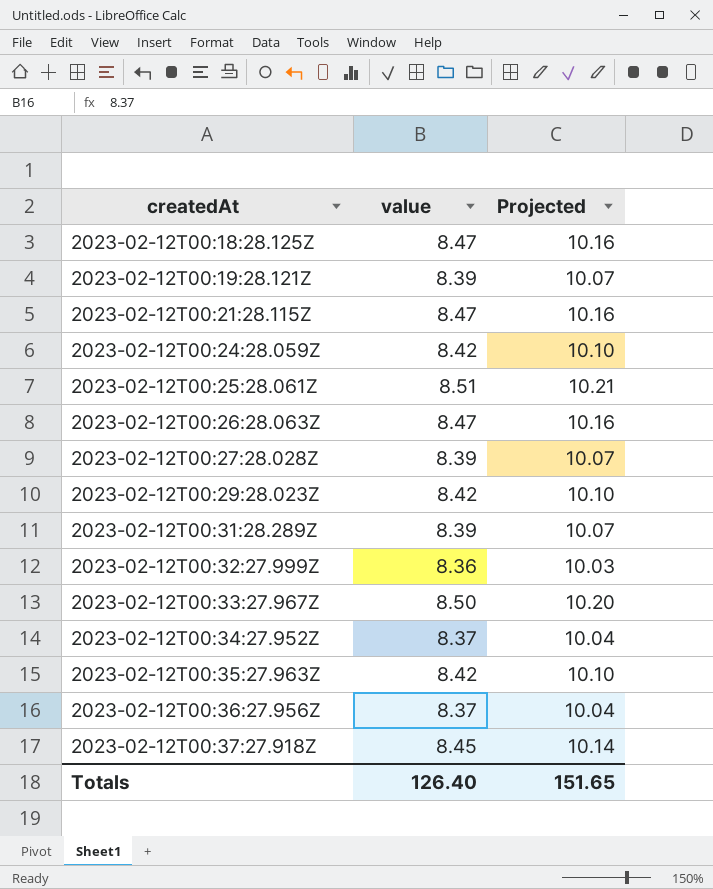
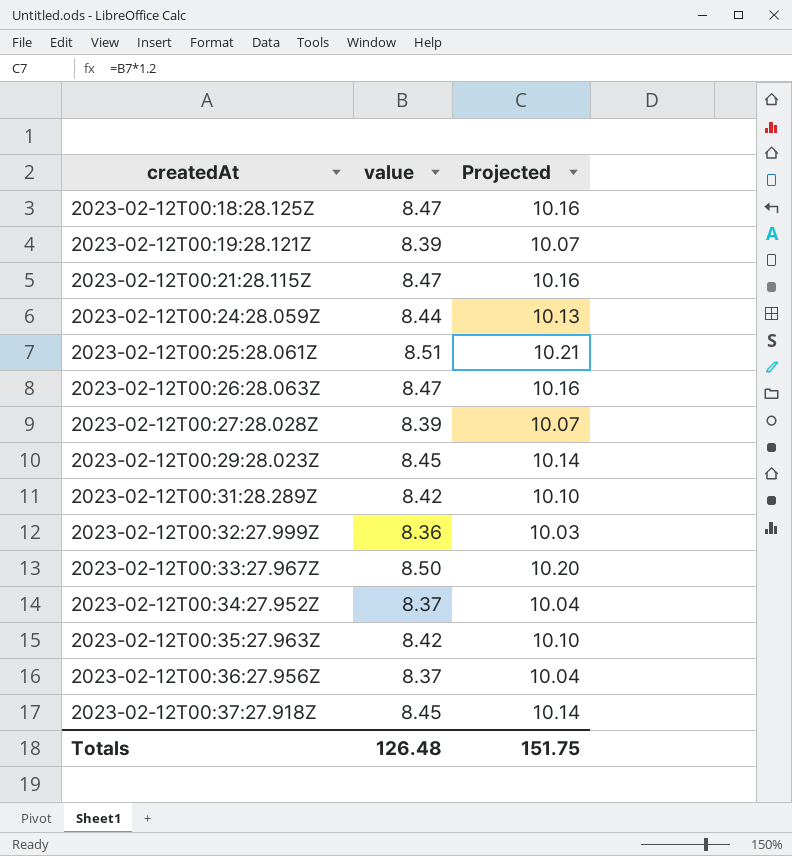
2023-02-12T00:24:28.059Z | value: 8.42 -> 8.44
2023-02-12T00:24:28.059Z | Projected: 10.10 -> 10.13
2023-02-12T00:29:28.023Z | value: 8.42 -> 8.45
2023-02-12T00:29:28.023Z | Projected: 10.10 -> 10.14
2023-02-12T00:31:28.289Z | value: 8.39 -> 8.42
2023-02-12T00:31:28.289Z | Projected: 10.07 -> 10.10
Totals | value: 126.40 -> 126.48
Totals | Projected: 151.65 -> 151.75

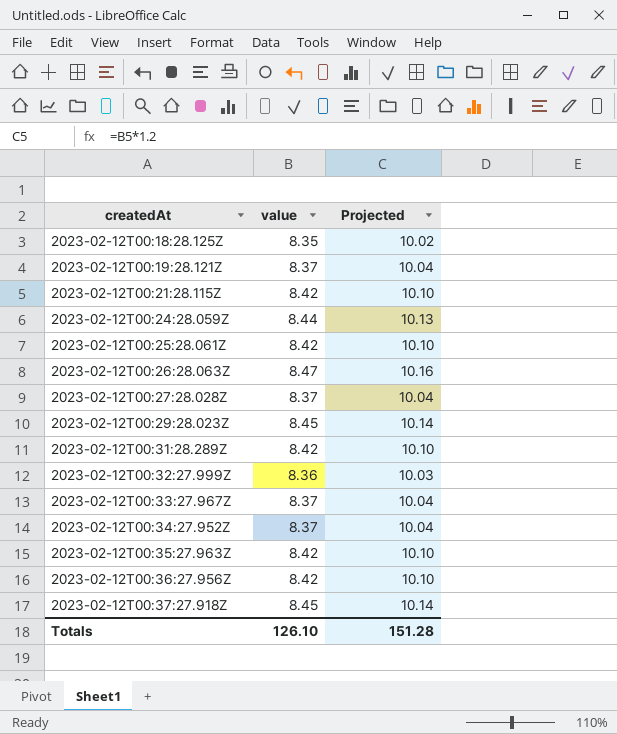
2023-02-12T00:18:28.125Z | value: 8.47 -> 8.35
2023-02-12T00:18:28.125Z | Projected: 10.16 -> 10.02
2023-02-12T00:19:28.121Z | value: 8.39 -> 8.37
2023-02-12T00:19:28.121Z | Projected: 10.07 -> 10.04
2023-02-12T00:21:28.115Z | value: 8.47 -> 8.42
2023-02-12T00:21:28.115Z | Projected: 10.16 -> 10.10
2023-02-12T00:25:28.061Z | value: 8.51 -> 8.42
2023-02-12T00:25:28.061Z | Projected: 10.21 -> 10.10
2023-02-12T00:27:28.028Z | value: 8.39 -> 8.37
2023-02-12T00:27:28.028Z | Projected: 10.07 -> 10.04
2023-02-12T00:33:27.967Z | value: 8.50 -> 8.37
2023-02-12T00:33:27.967Z | Projected: 10.20 -> 10.04
2023-02-12T00:36:27.956Z | value: 8.37 -> 8.42
2023-02-12T00:36:27.956Z | Projected: 10.04 -> 10.10
Totals | value: 126.48 -> 126.10
Totals | Projected: 151.75 -> 151.28

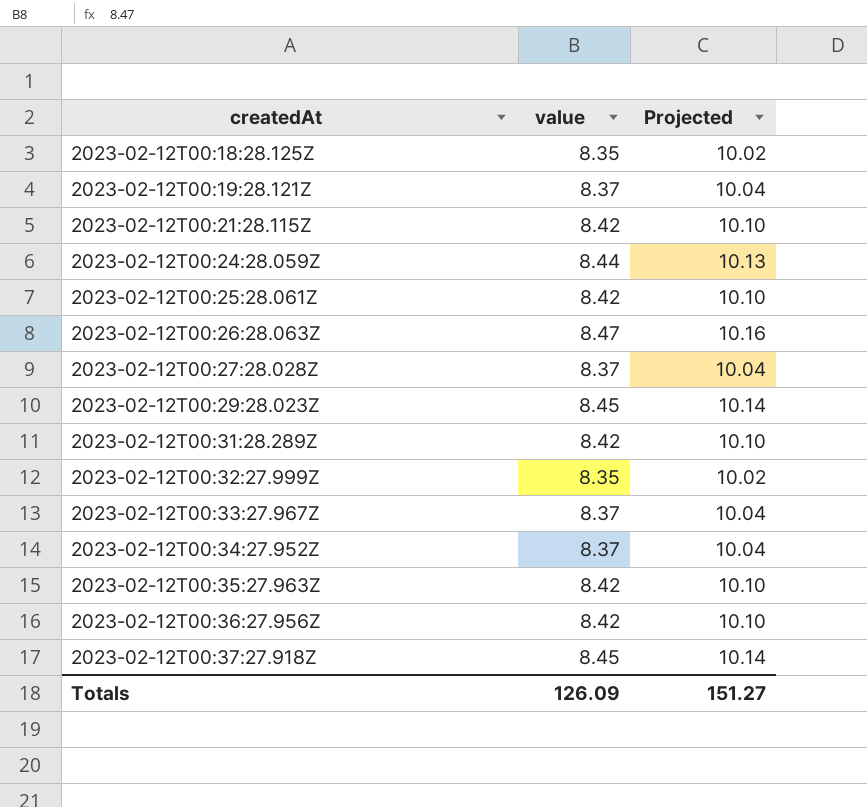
2023-02-12T00:32:27.999Z | value: 8.36 -> 8.35
2023-02-12T00:32:27.999Z | Projected: 10.03 -> 10.02
Totals | value: 126.10 -> 126.09
Totals | Projected: 151.28 -> 151.27

